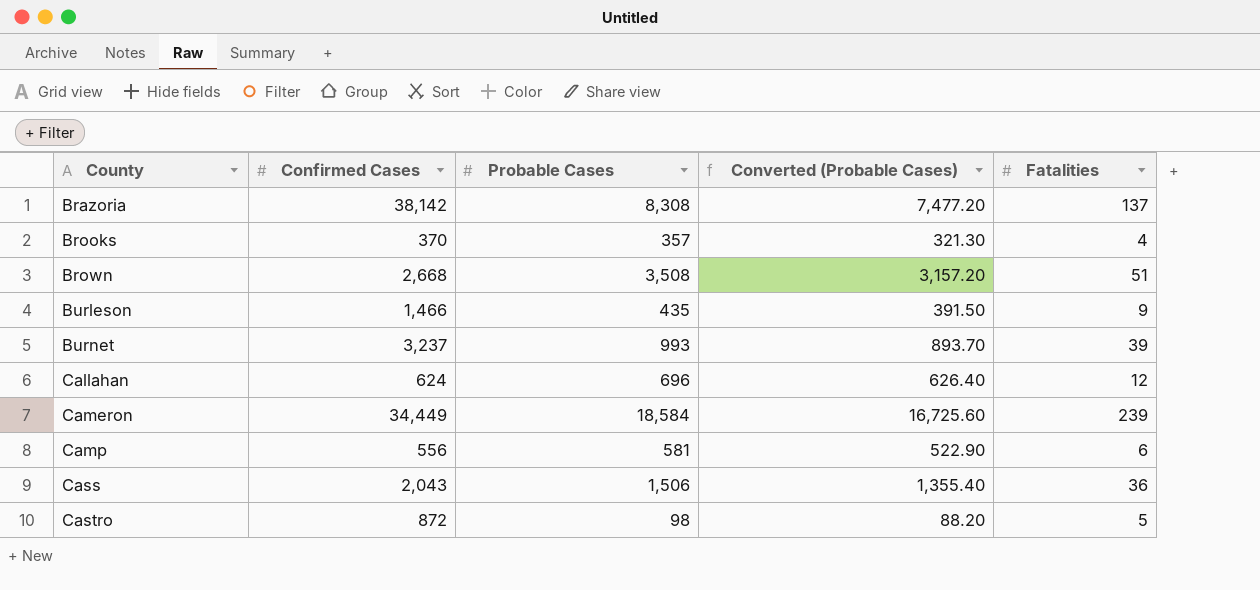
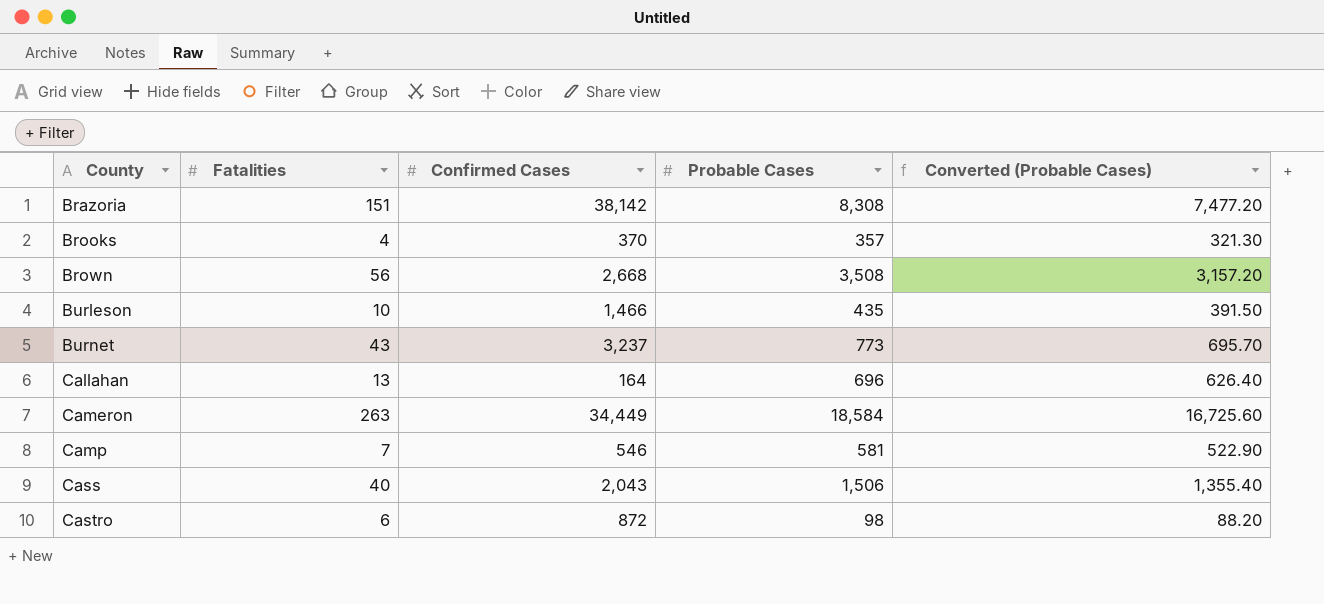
column Fatalities | position: 5 -> 2
Brazoria | Fatalities: 137 -> 151
Brown | Fatalities: 51 -> 56
Burleson | Fatalities: 9 -> 10
Burnet | Fatalities: 39 -> 43
Burnet | Probable Cases: 993 -> 773
Burnet | Converted (Probable Cases): 893.70 -> 695.70
Callahan | Fatalities: 12 -> 13
Callahan | Confirmed Cases: 624 -> 164
Cameron | Fatalities: 239 -> 263
Camp | Fatalities: 6 -> 7
Camp | Confirmed Cases: 556 -> 546
Cass | Fatalities: 36 -> 40
Castro | Fatalities: 5 -> 6

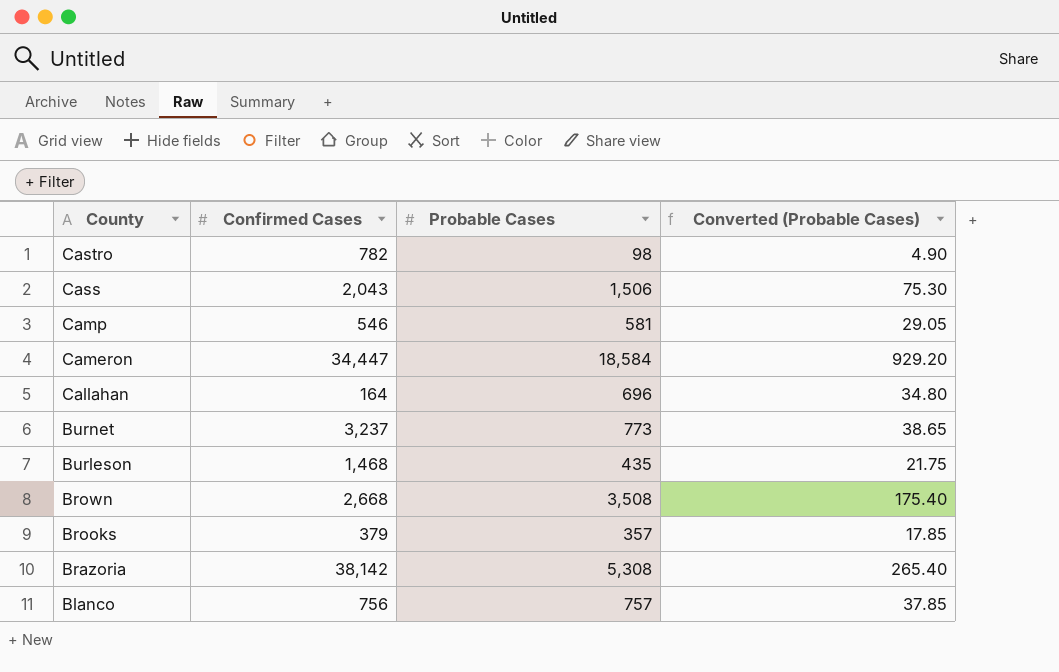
row order: County ascending -> County descending
column Fatalities | position: 2 -> none
column Converted (Probable Cases) | formula: [Probable Cases] * 0.9 -> [Probable Cases] * 0.05
Castro | Confirmed Cases: 872 -> 782
Cameron | Confirmed Cases: 34,449 -> 34,447
Burleson | Confirmed Cases: 1,466 -> 1,468
Brooks | Confirmed Cases: 370 -> 379
Brazoria | Probable Cases: 8,308 -> 5,308
row Blanco: none -> 756 | 757 | 37.85

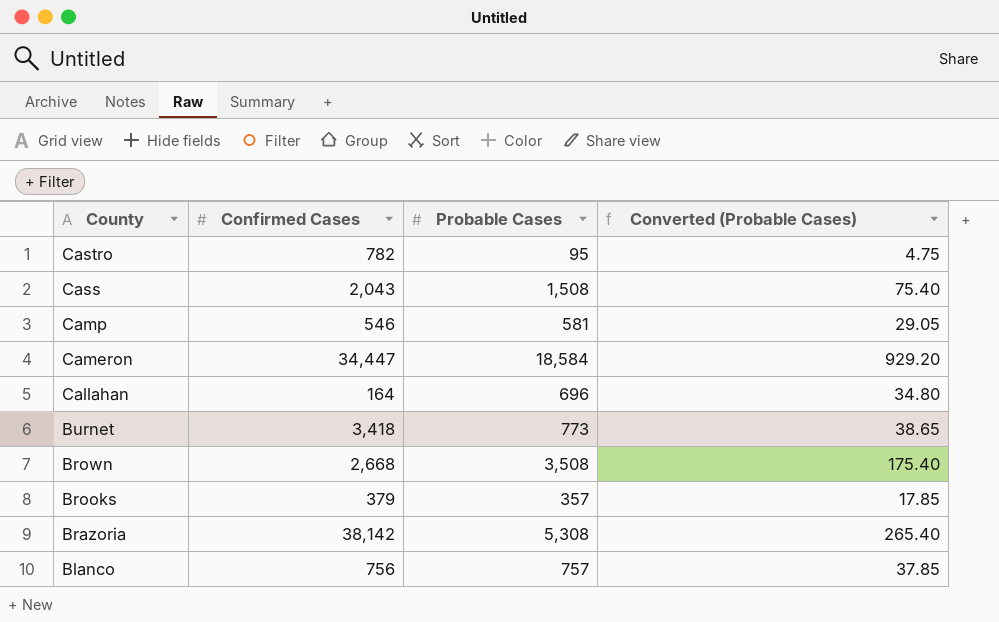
row Burleson: 1,468 | 435 | 21.75 -> none
Castro | Probable Cases: 98 -> 95
Castro | Converted (Probable Cases): 4.90 -> 4.75
Cass | Probable Cases: 1,506 -> 1,508
Cass | Converted (Probable Cases): 75.30 -> 75.40
Burnet | Confirmed Cases: 3,237 -> 3,418

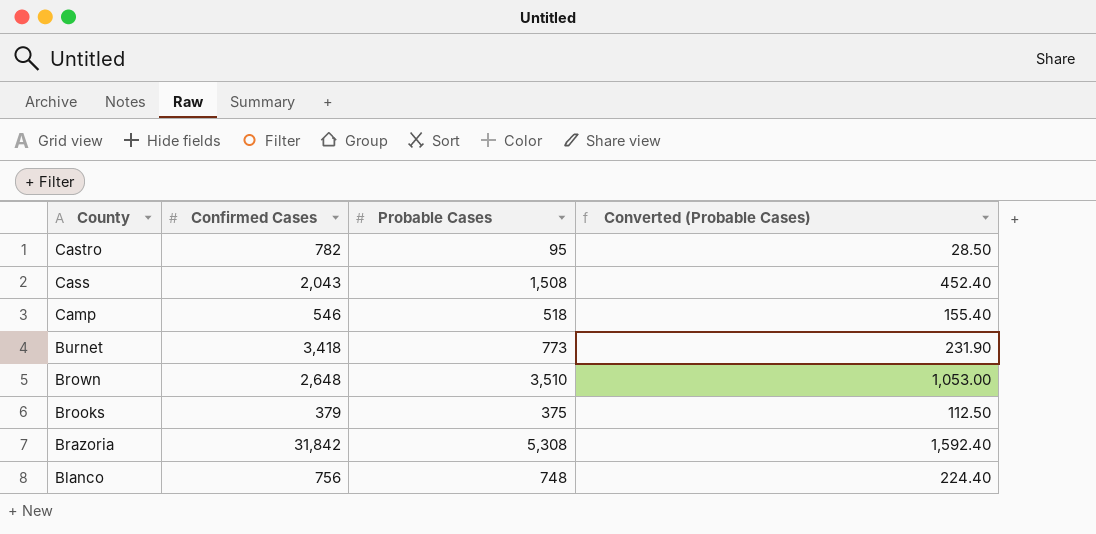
column Converted (Probable Cases) | formula: [Probable Cases] * 0.05 -> [Probable Cases] * 0.3
row Cameron: 34,447 | 18,584 | 929.20 -> none
row Callahan: 164 | 696 | 34.80 -> none
Camp | Probable Cases: 581 -> 518
Brown | Confirmed Cases: 2,668 -> 2,648
Brown | Probable Cases: 3,508 -> 3,510
Brooks | Probable Cases: 357 -> 375
Brazoria | Confirmed Cases: 38,142 -> 31,842
Blanco | Probable Cases: 757 -> 748

